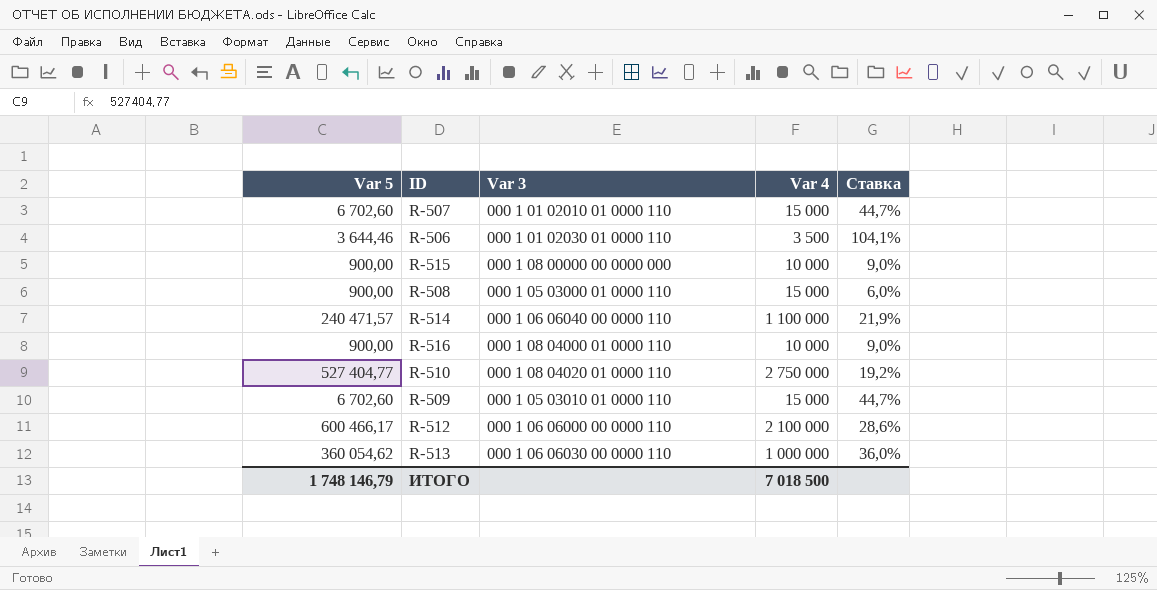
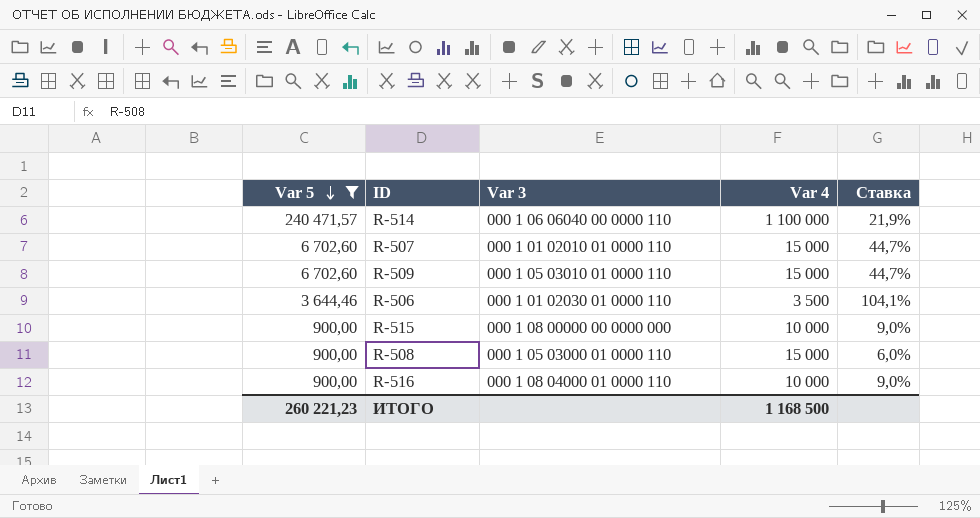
filter: none -> Var 5 <= 240 471,57
row order: none -> Var 5 descending
ИТОГО | Var 5: 1 748 146,79 -> 260 221,23
ИТОГО | Var 4: 7 018 500 -> 1 168 500

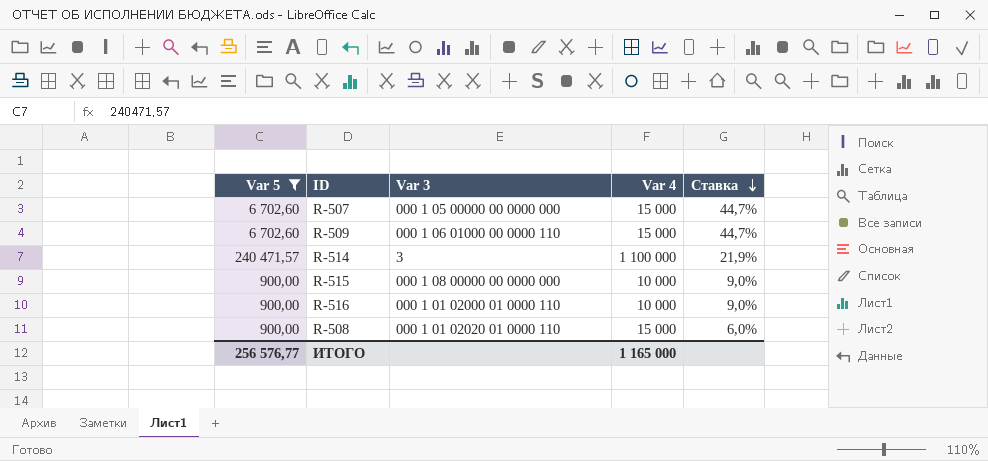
row order: Var 5 descending -> Ставка descending
row R-506: 3 644,46 | 000 1 01 02030 01 0000 110 | 3 500 | 104,1% -> none
R-507 | Var 3: 000 1 01 02010 01 0000 110 -> 000 1 05 00000 00 0000 000
R-509 | Var 3: 000 1 05 03010 01 0000 110 -> 000 1 06 01000 00 0000 110
R-514 | Var 3: 000 1 06 06040 00 0000 110 -> 3
R-516 | Var 3: 000 1 08 04000 01 0000 110 -> 000 1 01 02000 01 0000 110
R-508 | Var 3: 000 1 05 03000 01 0000 110 -> 000 1 01 02020 01 0000 110
ИТОГО | Var 5: 260 221,23 -> 256 576,77
ИТОГО | Var 4: 1 168 500 -> 1 165 000

